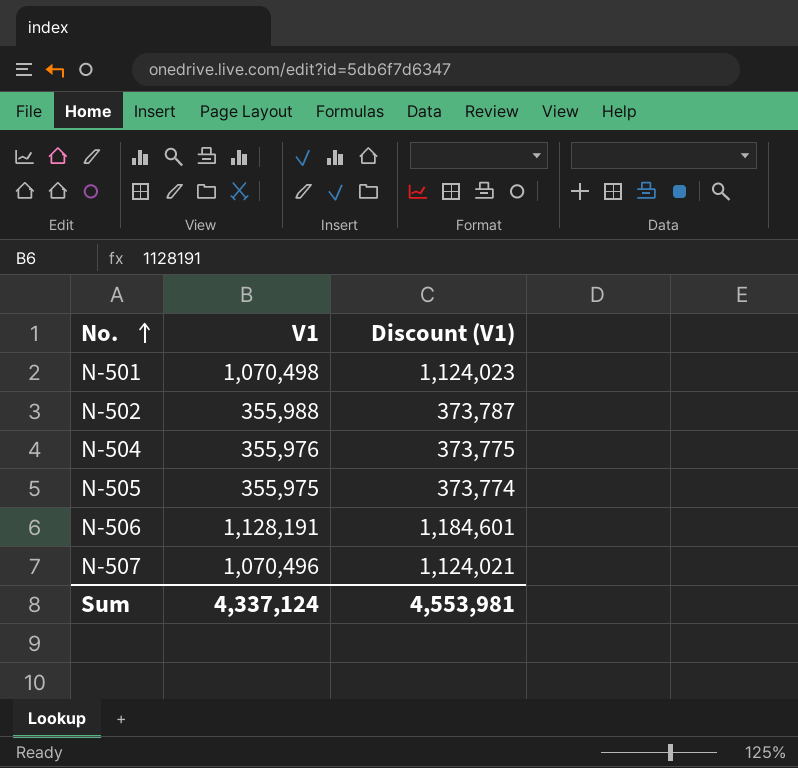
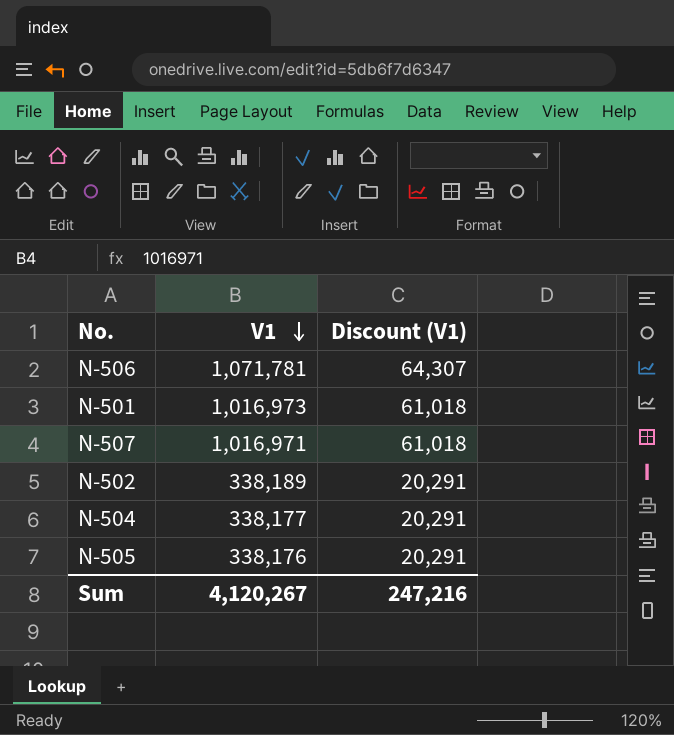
row order: No. ascending -> V1 descending
column Discount (V1) | formula: [V1] * 1.05 -> [V1] * 0.06
N-506 | V1: 1,128,191 -> 1,071,781
N-501 | V1: 1,070,498 -> 1,016,973
N-507 | V1: 1,070,496 -> 1,016,971
N-502 | V1: 355,988 -> 338,189
N-504 | V1: 355,976 -> 338,177
N-505 | V1: 355,975 -> 338,176
Sum | V1: 4,337,124 -> 4,120,267
Sum | Discount (V1): 4,553,981 -> 247,216

